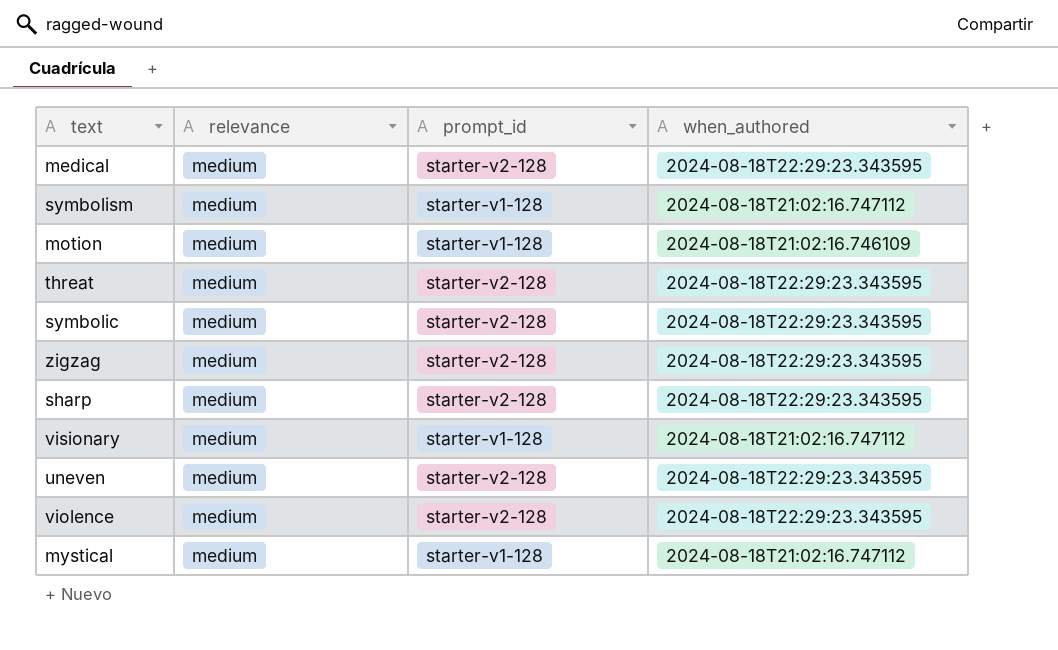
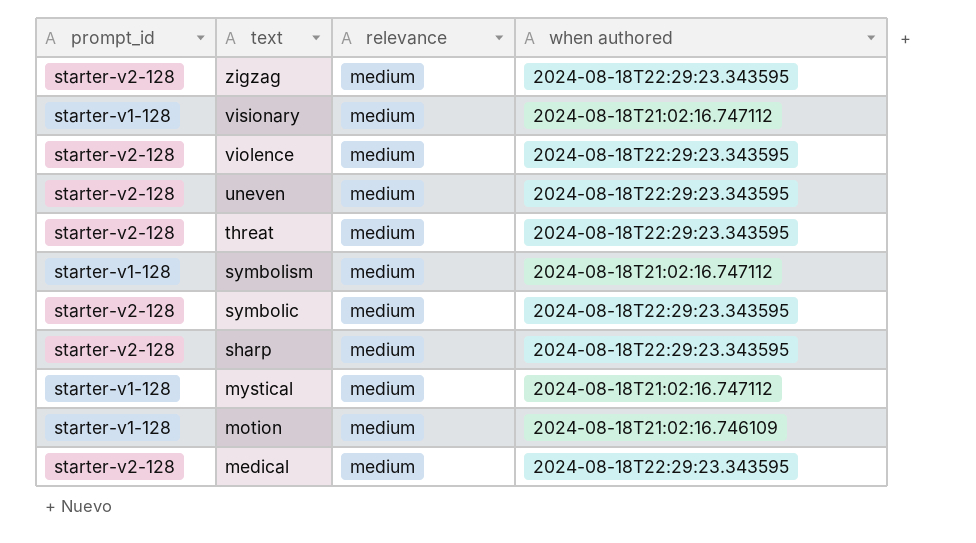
row order: none -> text descending
column prompt_id | position: 3 -> 1
column name: when_authored -> when authored

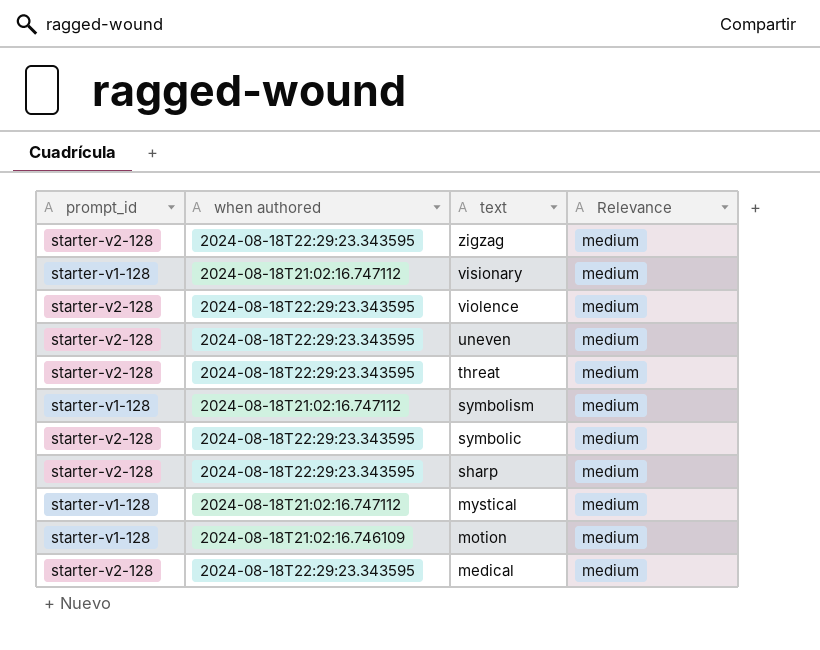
column when authored | position: 4 -> 2
column name: relevance -> Relevance

